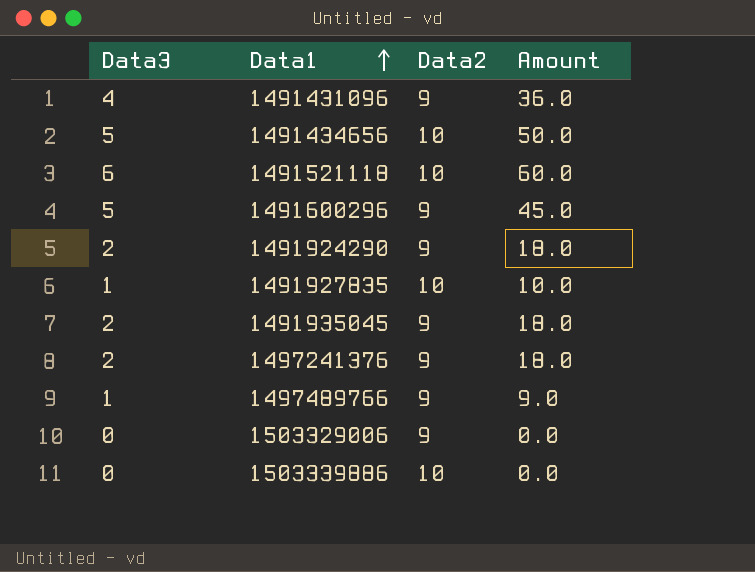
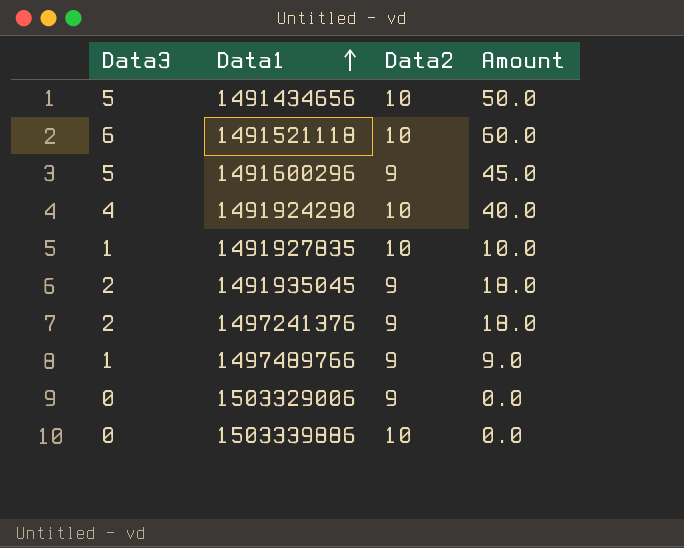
row 1491431096: 4 | 9 | 36.0 -> none
1491924290 | Data3: 2 -> 4
1491924290 | Data2: 9 -> 10
1491924290 | Amount: 18.0 -> 40.0

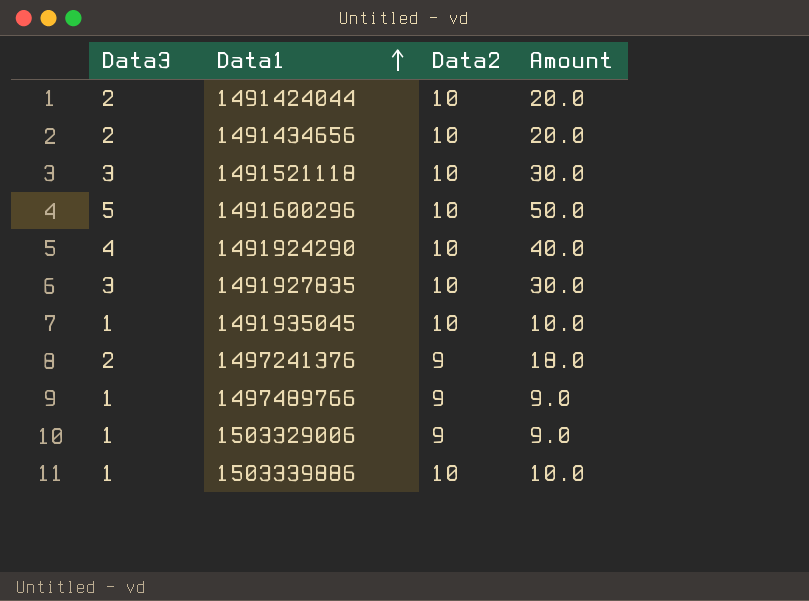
row 1491424044: none -> 2 | 10 | 20.0
1491434656 | Data3: 5 -> 2
1491434656 | Amount: 50.0 -> 20.0
1491521118 | Data3: 6 -> 3
1491521118 | Amount: 60.0 -> 30.0
1491600296 | Data2: 9 -> 10
1491600296 | Amount: 45.0 -> 50.0
1491927835 | Data3: 1 -> 3
1491927835 | Amount: 10.0 -> 30.0
1491935045 | Data3: 2 -> 1
1491935045 | Data2: 9 -> 10
1491935045 | Amount: 18.0 -> 10.0
1503329006 | Data3: 0 -> 1
1503329006 | Amount: 0.0 -> 9.0
1503339886 | Data3: 0 -> 1
1503339886 | Amount: 0.0 -> 10.0

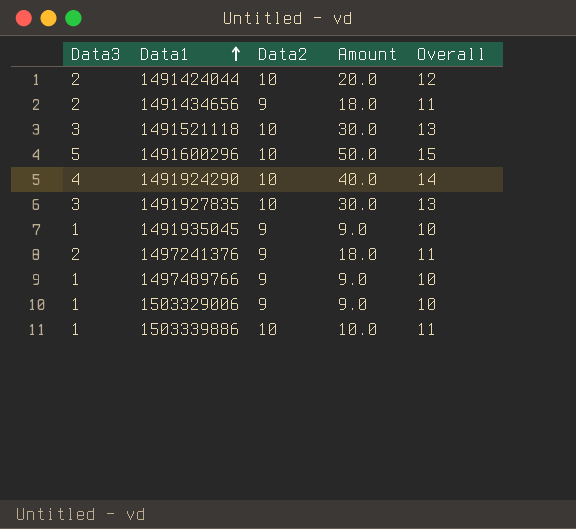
column Overall | formula: none -> [Data3] + [Data2]
1491434656 | Data2: 10 -> 9
1491434656 | Amount: 20.0 -> 18.0
1491935045 | Data2: 10 -> 9
1491935045 | Amount: 10.0 -> 9.0

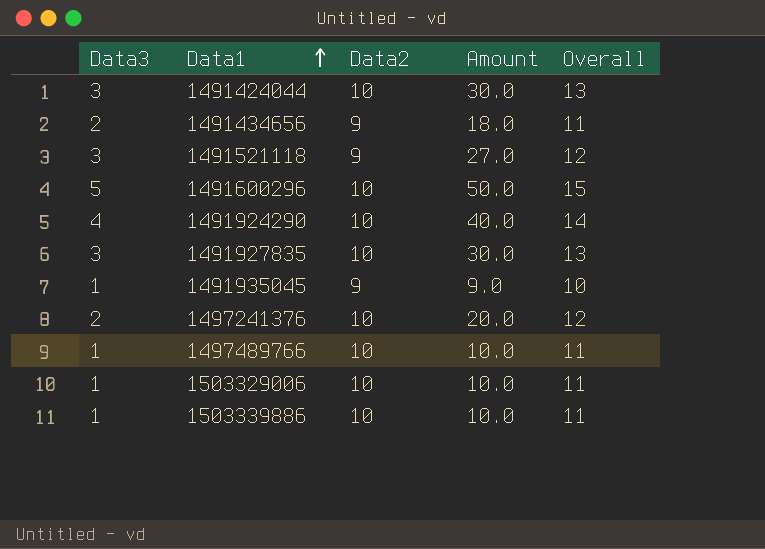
1491424044 | Data3: 2 -> 3
1491424044 | Amount: 20.0 -> 30.0
1491424044 | Overall: 12 -> 13
1491521118 | Data2: 10 -> 9
1491521118 | Amount: 30.0 -> 27.0
1491521118 | Overall: 13 -> 12
1497241376 | Data2: 9 -> 10
1497241376 | Amount: 18.0 -> 20.0
1497241376 | Overall: 11 -> 12
1497489766 | Data2: 9 -> 10
1497489766 | Amount: 9.0 -> 10.0
1497489766 | Overall: 10 -> 11
1503329006 | Data2: 9 -> 10
1503329006 | Amount: 9.0 -> 10.0
1503329006 | Overall: 10 -> 11

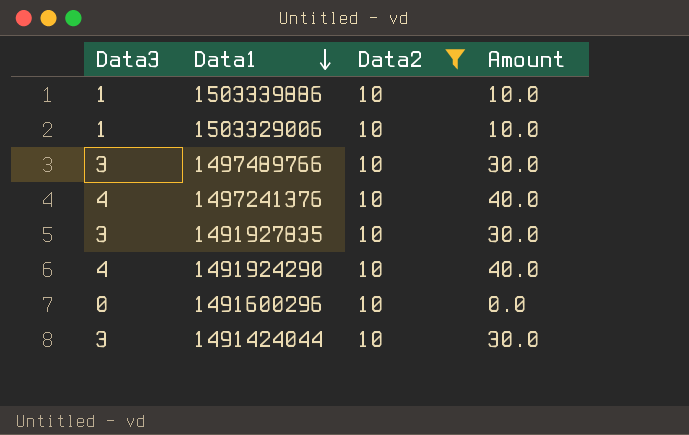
filter: none -> Data2 = 10
row order: Data1 ascending -> Data1 descending
column Overall | formula: [Data3] + [Data2] -> none
1497489766 | Data3: 1 -> 3
1497489766 | Amount: 10.0 -> 30.0
1497241376 | Data3: 2 -> 4
1497241376 | Amount: 20.0 -> 40.0
1491600296 | Data3: 5 -> 0
1491600296 | Amount: 50.0 -> 0.0

